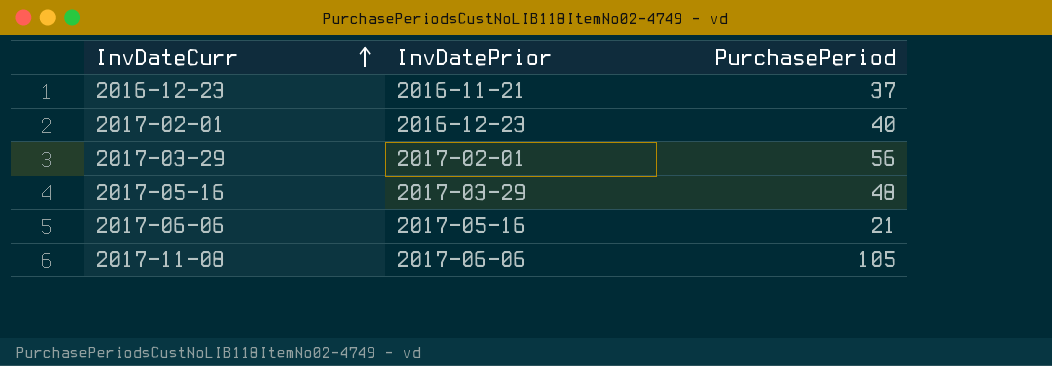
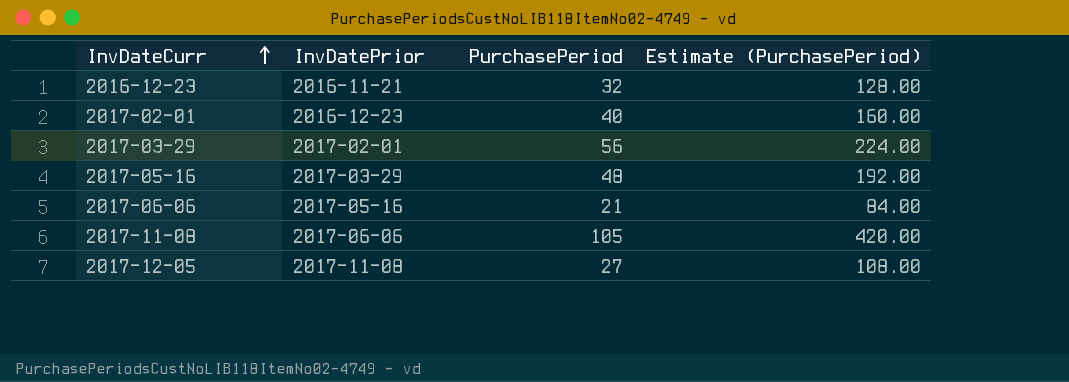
column Estimate (PurchasePeriod) | formula: none -> [PurchasePeriod] * 4
2016-12-23 | PurchasePeriod: 37 -> 32
row 2017-12-05: none -> 2017-11-08 | 27 | 108.00

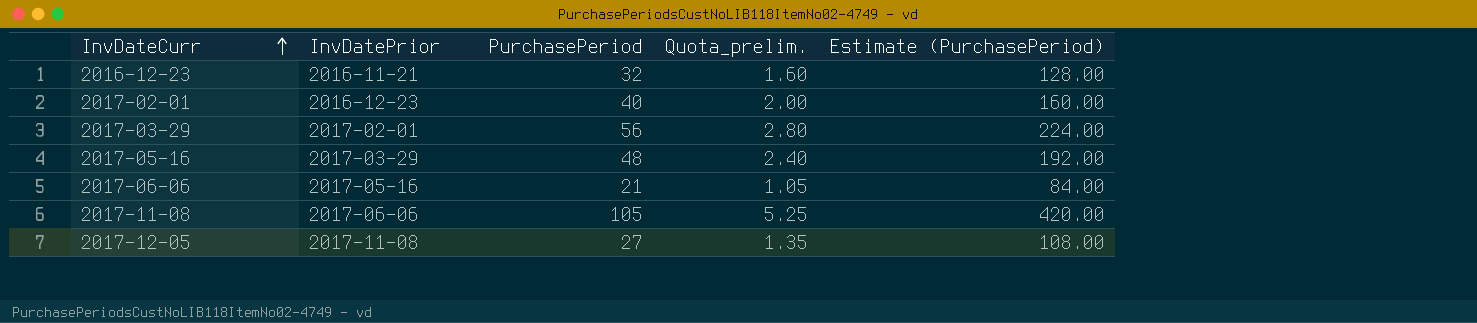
column Quota_prelim. | formula: none -> [PurchasePeriod] * 0.05

